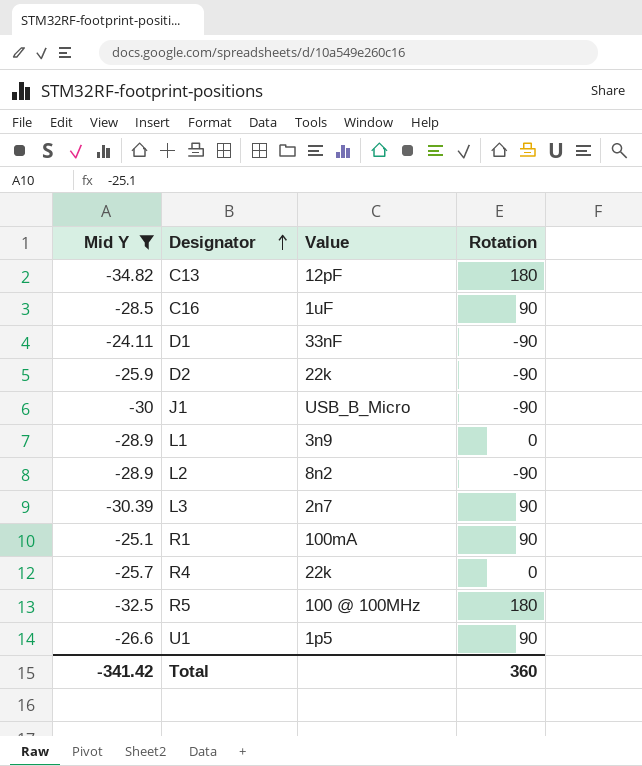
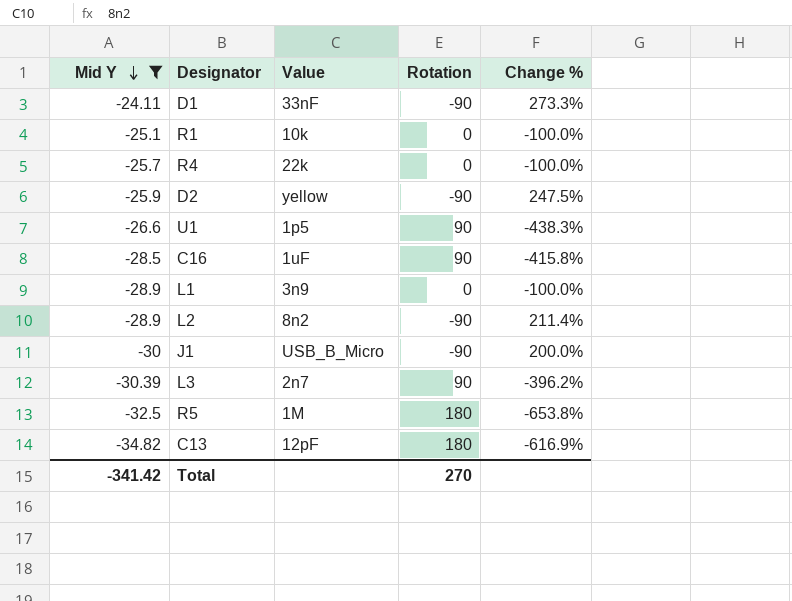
row order: Designator ascending -> Mid Y descending
column Change % | formula: none -> ([Rotation] - [Mid Y]) / [Mid Y]
R1 | Value: 100mA -> 10k
R1 | Rotation: 90 -> 0
D2 | Value: 22k -> yellow
R5 | Value: 100 @ 100MHz -> 1M
Total | Rotation: 360 -> 270

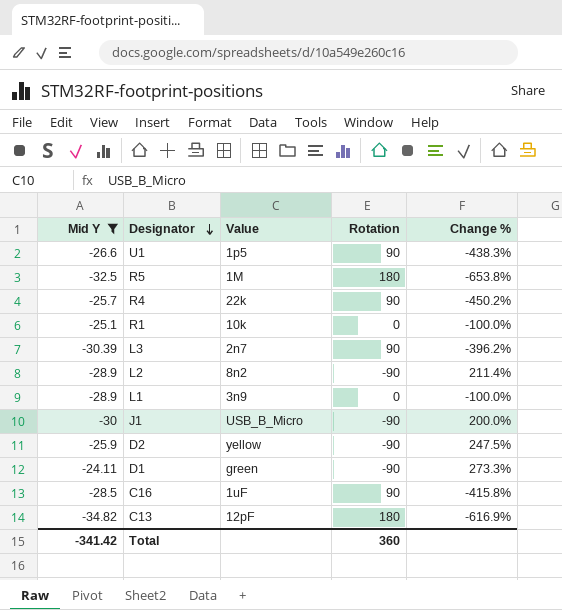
row order: Mid Y descending -> Designator descending
R4 | Rotation: 0 -> 90
R4 | Change %: -100.0% -> -450.2%
D1 | Value: 33nF -> green
Total | Rotation: 270 -> 360

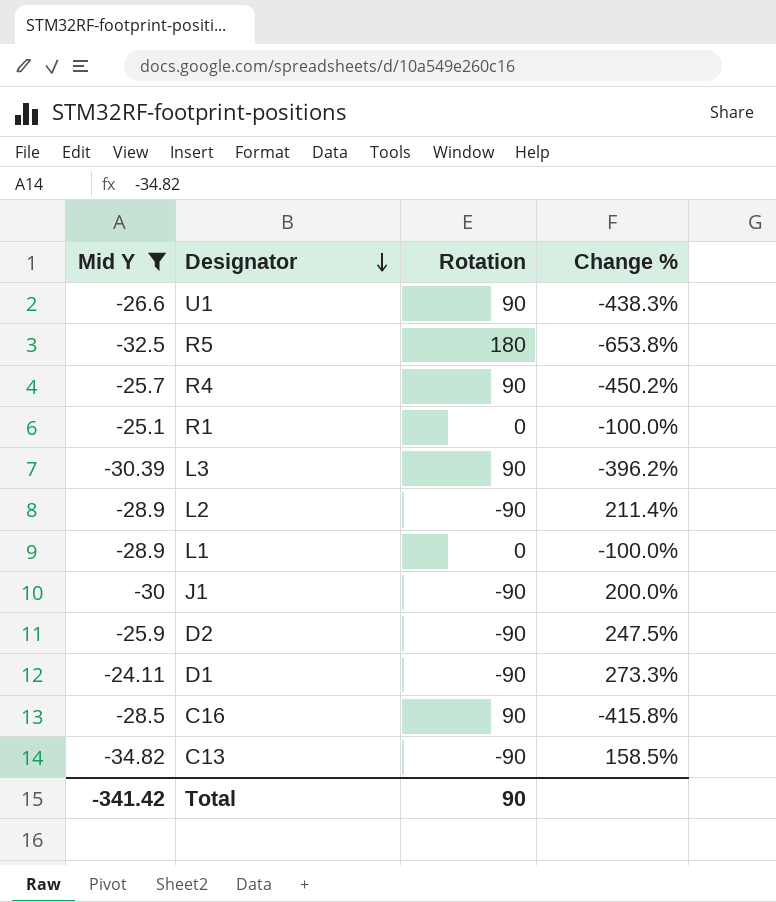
column Value | position: 3 -> none
C13 | Rotation: 180 -> -90
C13 | Change %: -616.9% -> 158.5%
Total | Rotation: 360 -> 90

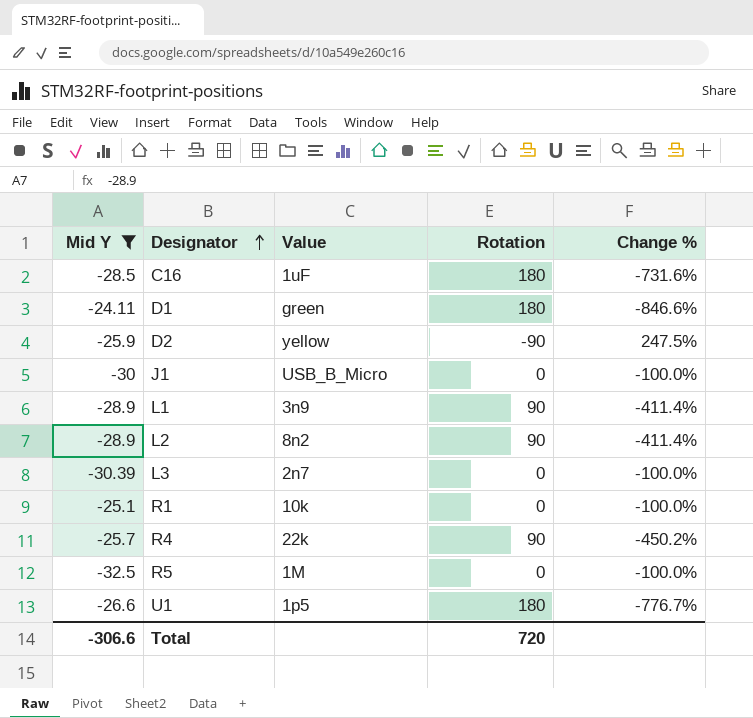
row order: Designator descending -> Designator ascending
column Value | position: none -> 3
row C13: -34.82 | -90 | 158.5% -> none
C16 | Rotation: 90 -> 180
C16 | Change %: -415.8% -> -731.6%
D1 | Rotation: -90 -> 180
D1 | Change %: 273.3% -> -846.6%
J1 | Rotation: -90 -> 0
J1 | Change %: 200.0% -> -100.0%
L1 | Rotation: 0 -> 90
L1 | Change %: -100.0% -> -411.4%
L2 | Rotation: -90 -> 90
L2 | Change %: 211.4% -> -411.4%
L3 | Rotation: 90 -> 0
L3 | Change %: -396.2% -> -100.0%
R5 | Rotation: 180 -> 0
R5 | Change %: -653.8% -> -100.0%
U1 | Rotation: 90 -> 180
U1 | Change %: -438.3% -> -776.7%
Total | Mid Y: -341.42 -> -306.6
Total | Rotation: 90 -> 720

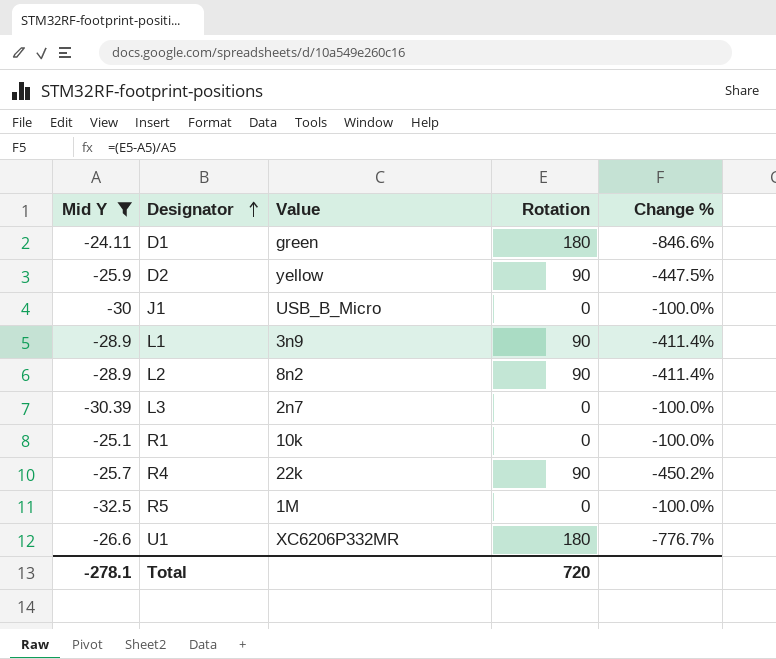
row C16: -28.5 | 1uF | 180 | -731.6% -> none
D2 | Rotation: -90 -> 90
D2 | Change %: 247.5% -> -447.5%
U1 | Value: 1p5 -> XC6206P332MR
Total | Mid Y: -306.6 -> -278.1

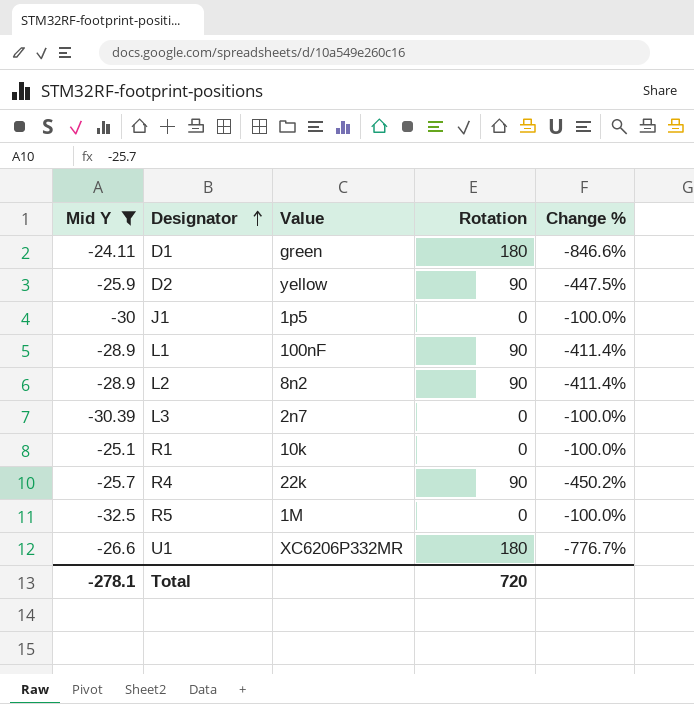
J1 | Value: USB_B_Micro -> 1p5
L1 | Value: 3n9 -> 100nF

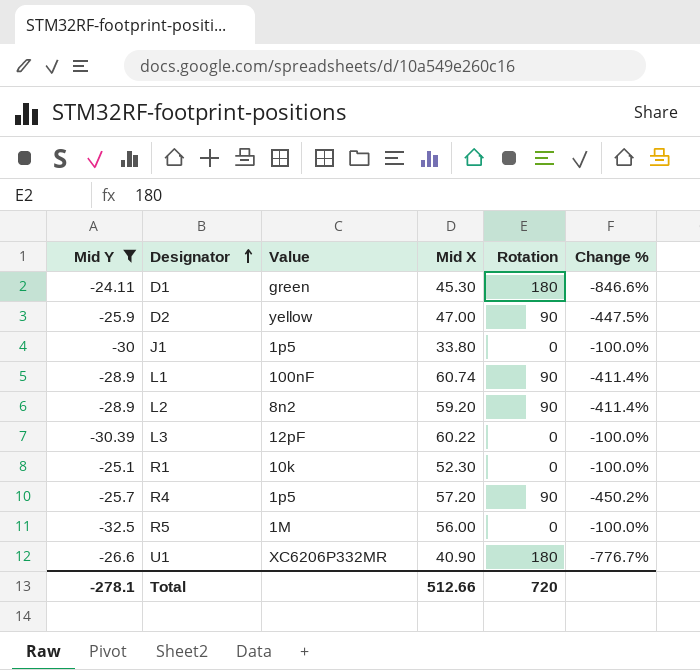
column Mid X | position: none -> 4
L3 | Value: 2n7 -> 12pF
R4 | Value: 22k -> 1p5

